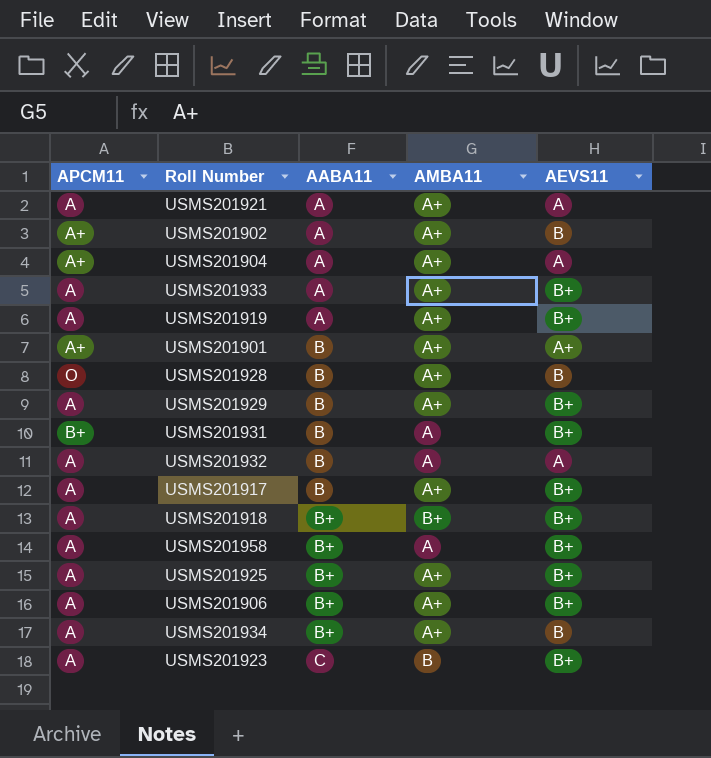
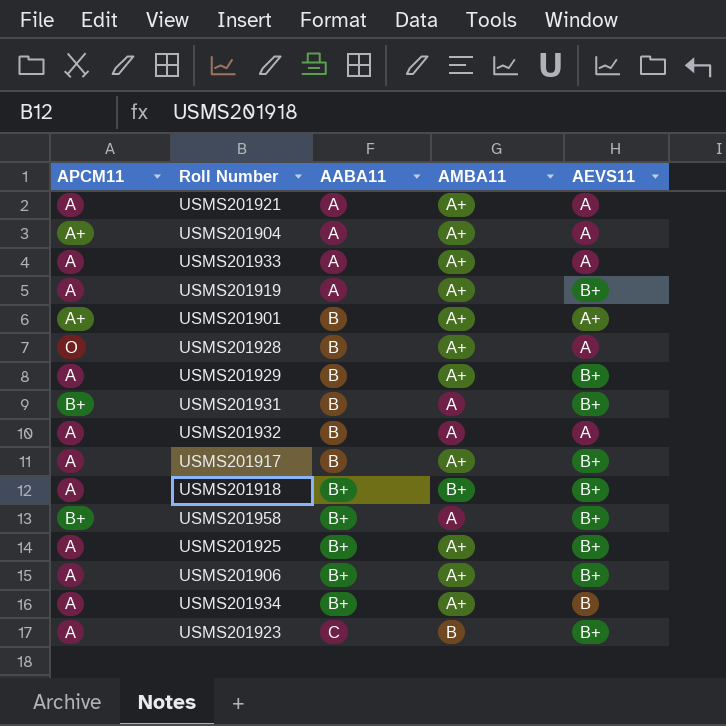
row USMS201902: A+ | A | A+ | B -> none
USMS201933 | AEVS11: B+ -> A
USMS201928 | AEVS11: B -> A
USMS201958 | APCM11: A -> B+

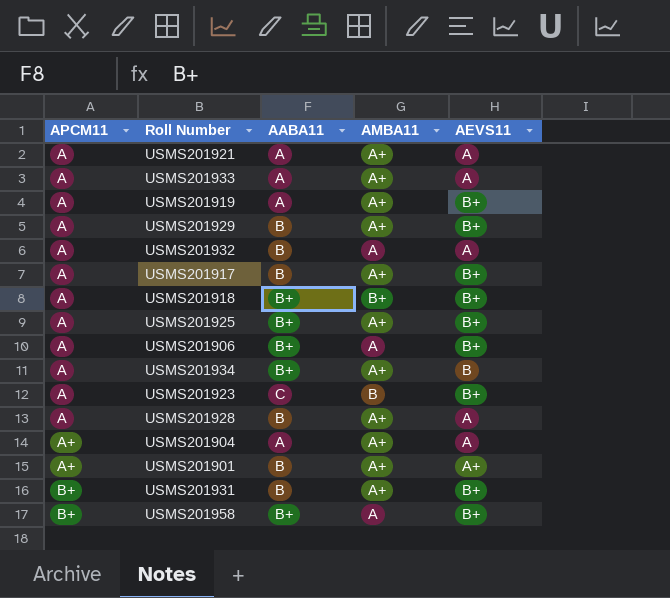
row order: AABA11 ascending -> APCM11 ascending
USMS201906 | AMBA11: A+ -> A
USMS201928 | APCM11: O -> A
USMS201931 | AMBA11: A -> A+

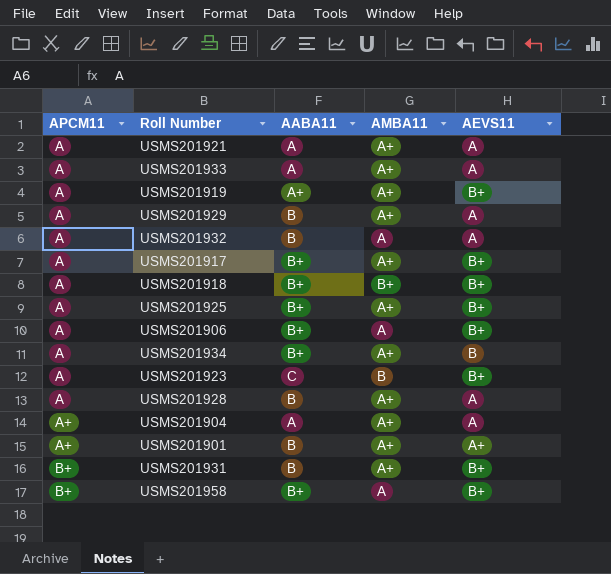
USMS201919 | AABA11: A -> A+
USMS201929 | AEVS11: B+ -> A
USMS201917 | AABA11: B -> B+

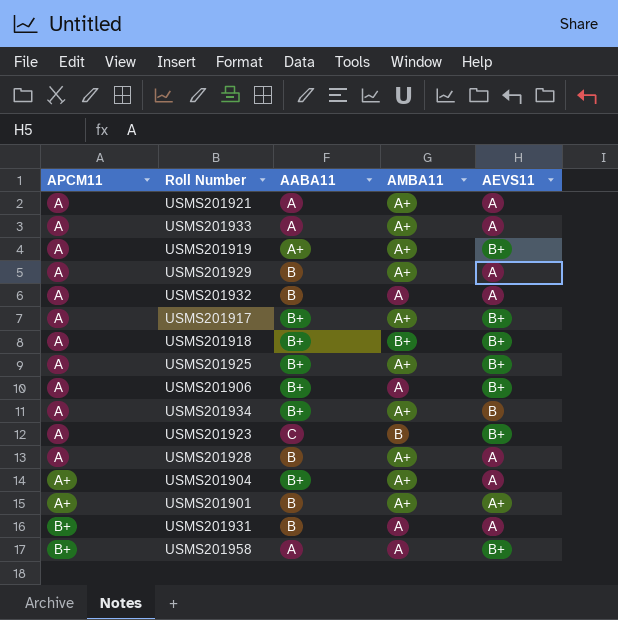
USMS201904 | AABA11: A -> B+
USMS201931 | AMBA11: A+ -> A
USMS201931 | AEVS11: B+ -> A
USMS201958 | AABA11: B+ -> A

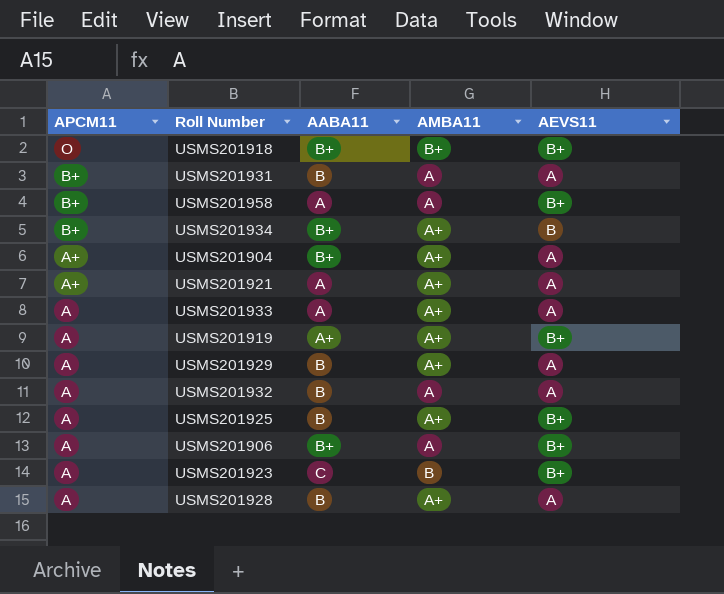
row order: APCM11 ascending -> APCM11 descending
row USMS201917: A | B+ | A+ | B+ -> none
row USMS201901: A+ | B | A+ | A+ -> none
USMS201918 | APCM11: A -> O
USMS201934 | APCM11: A -> B+
USMS201921 | APCM11: A -> A+
USMS201925 | AABA11: B+ -> B

